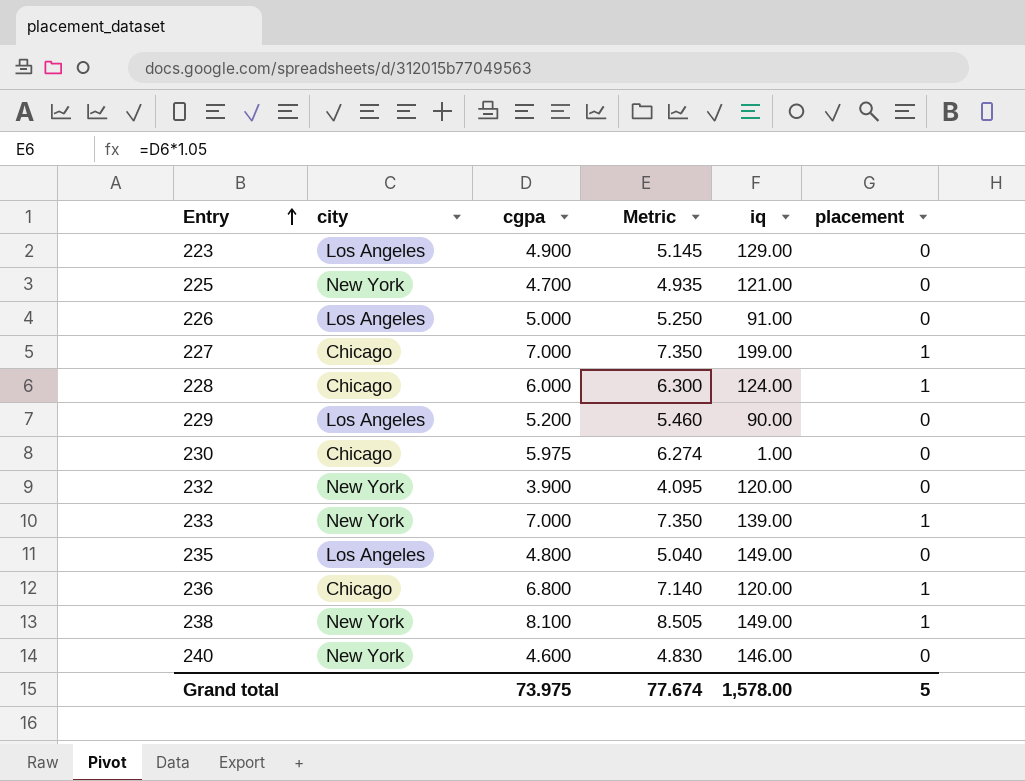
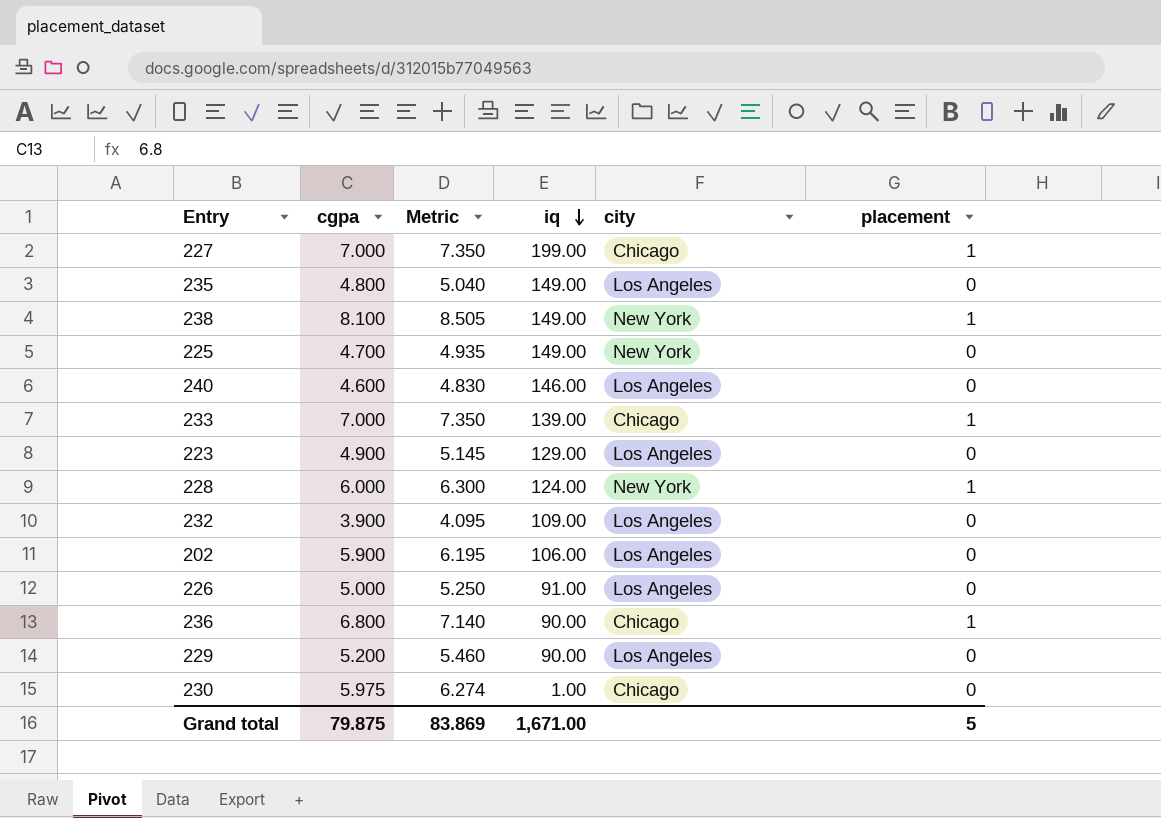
row order: Entry ascending -> iq descending
column city | position: 2 -> 5
225 | iq: 121.00 -> 149.00
240 | city: New York -> Los Angeles
233 | city: New York -> Chicago
228 | city: Chicago -> New York
232 | iq: 120.00 -> 109.00
232 | city: New York -> Los Angeles
row 202: none -> 5.900 | 6.195 | 106.00 | Los Angeles | 0
236 | iq: 120.00 -> 90.00
Grand total | cgpa: 73.975 -> 79.875
Grand total | Metric: 77.674 -> 83.869
Grand total | iq: 1,578.00 -> 1,671.00

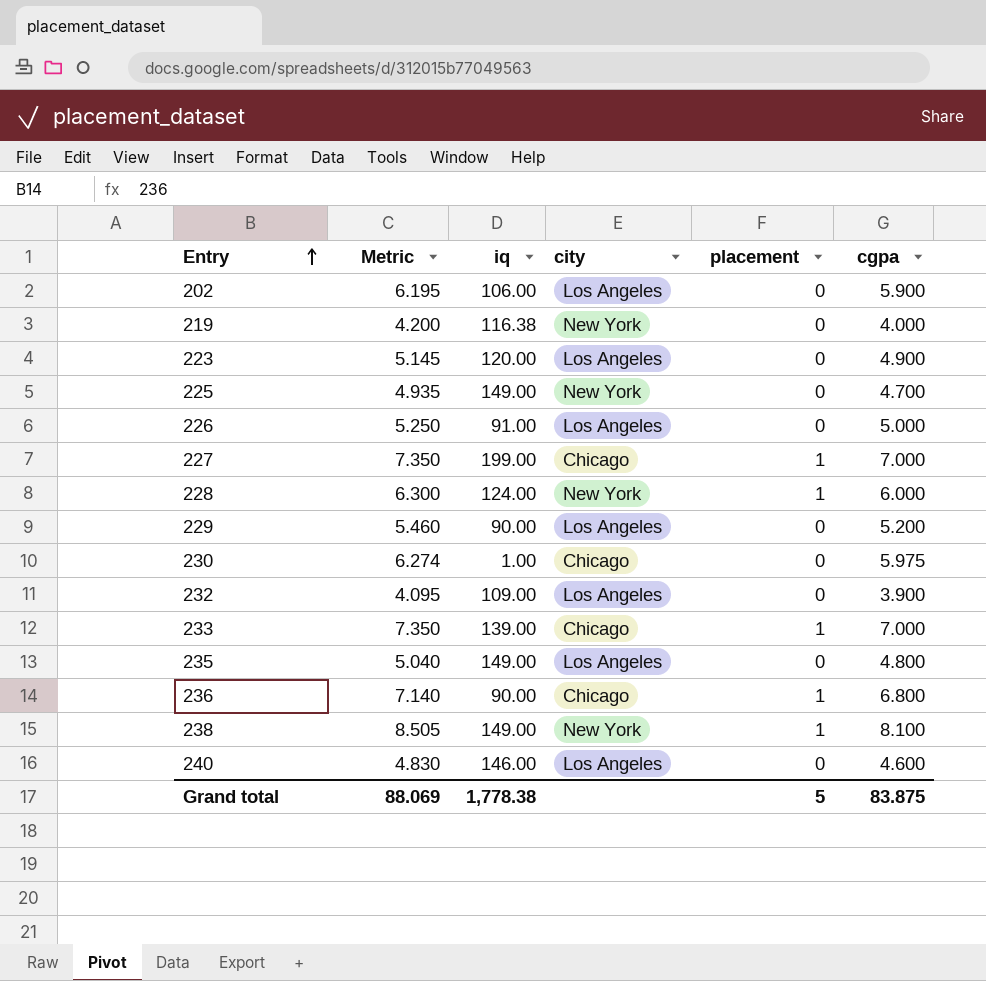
row order: iq descending -> Entry ascending
column cgpa | position: 2 -> 6
row 219: none -> 4.200 | 116.38 | New York | 0 | 4.000
223 | iq: 129.00 -> 120.00
Grand total | Metric: 83.869 -> 88.069
Grand total | iq: 1,671.00 -> 1,778.38
Grand total | cgpa: 79.875 -> 83.875

